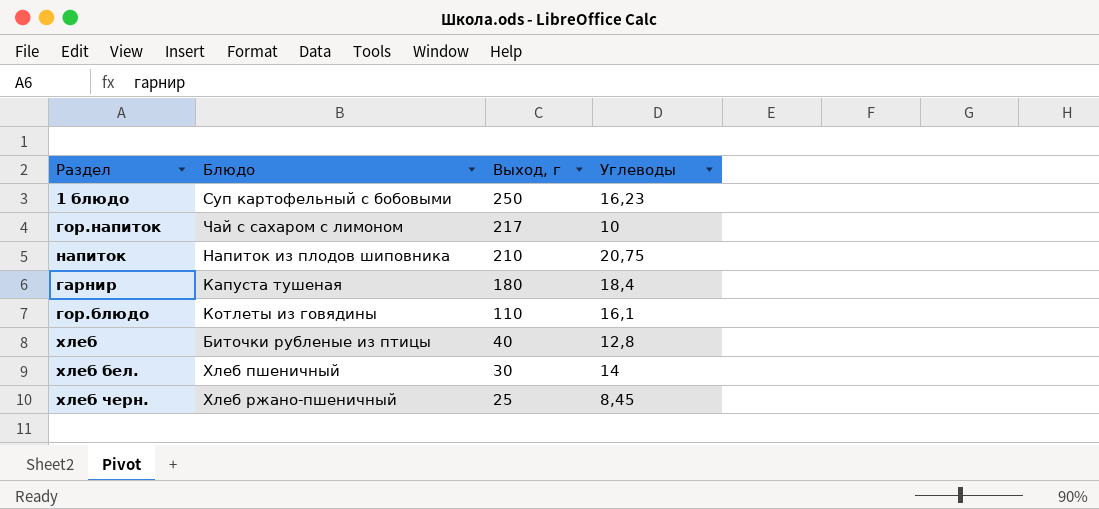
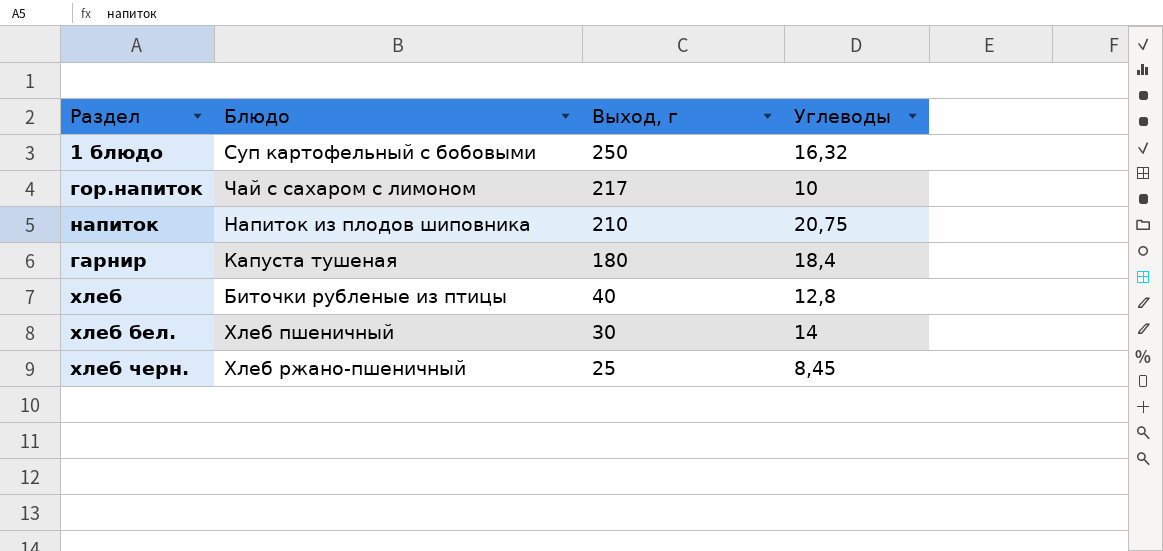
row гор.блюдо: Котлеты из говядины | 110 | 16,1 -> none
1 блюдо | Углеводы: 16,23 -> 16,32

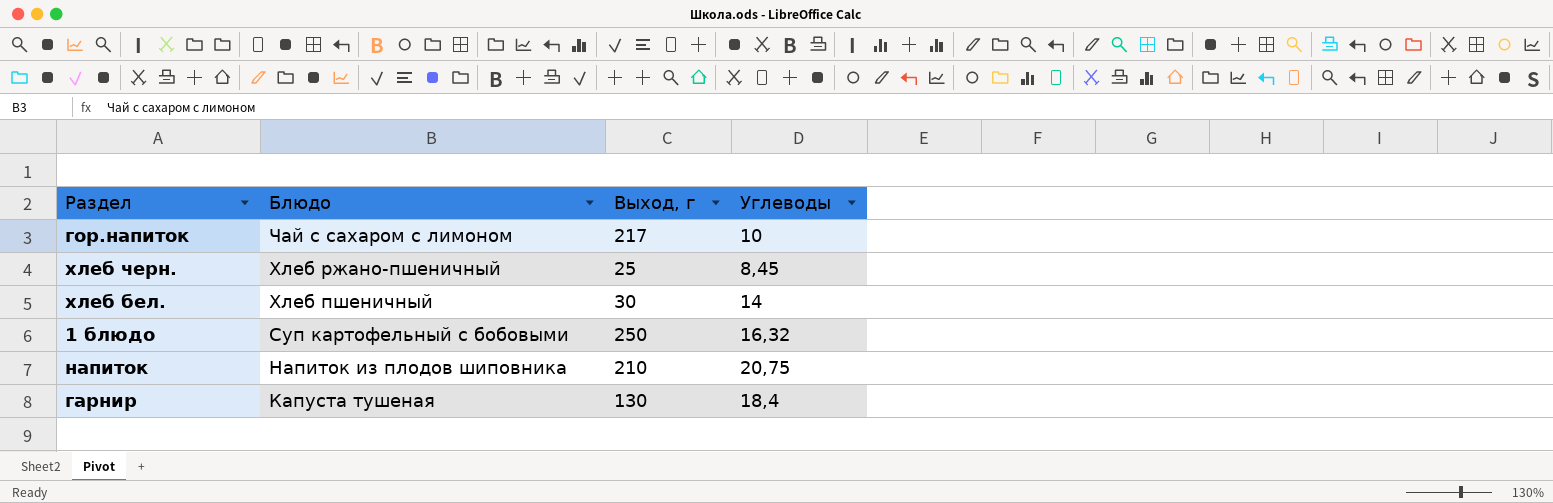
row order: Выход, г descending -> Блюдо descending
row хлеб: Биточки рубленые из птицы | 40 | 12,8 -> none
гарнир | Выход, г: 180 -> 130

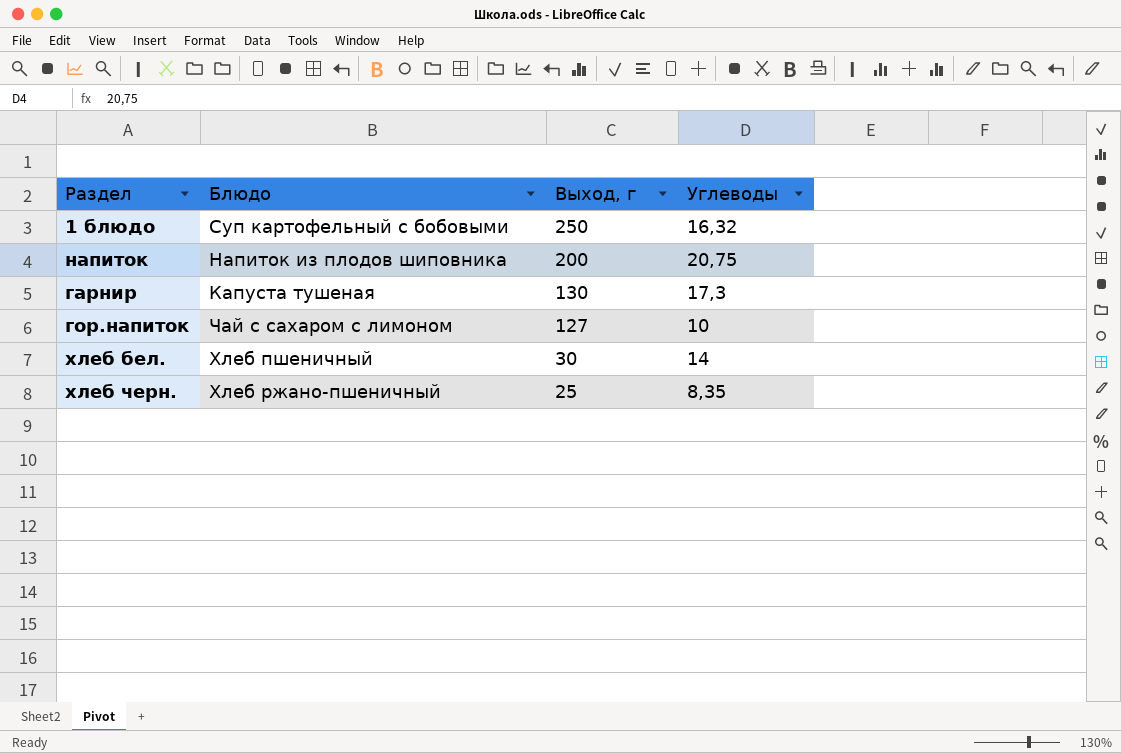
row order: Блюдо descending -> Выход, г descending
напиток | Выход, г: 210 -> 200
гарнир | Углеводы: 18,4 -> 17,3
гор.напиток | Выход, г: 217 -> 127
хлеб черн. | Углеводы: 8,45 -> 8,35

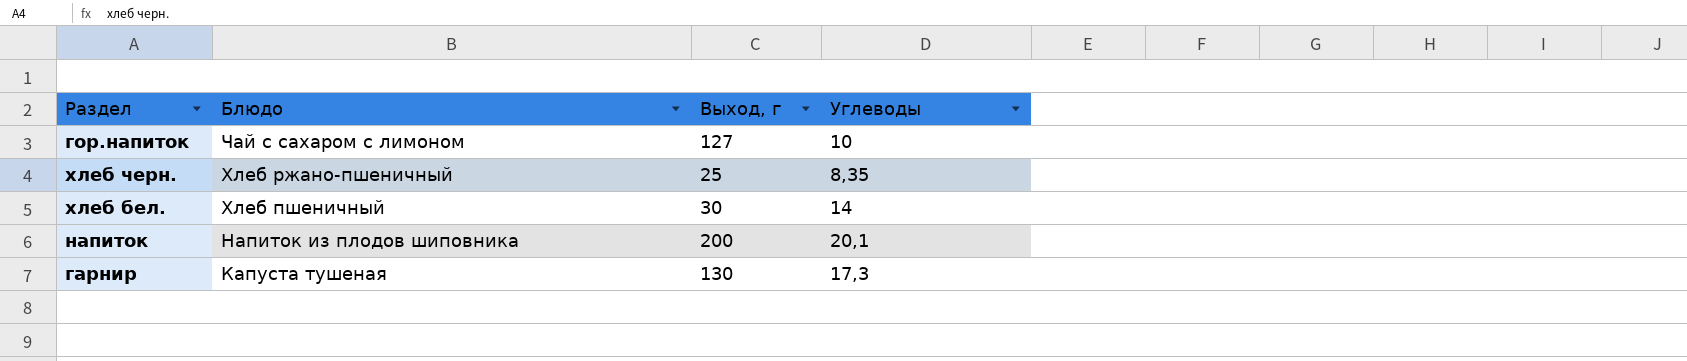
row order: Выход, г descending -> Блюдо descending
row 1 блюдо: Суп картофельный с бобовыми | 250 | 16,32 -> none
напиток | Углеводы: 20,75 -> 20,1

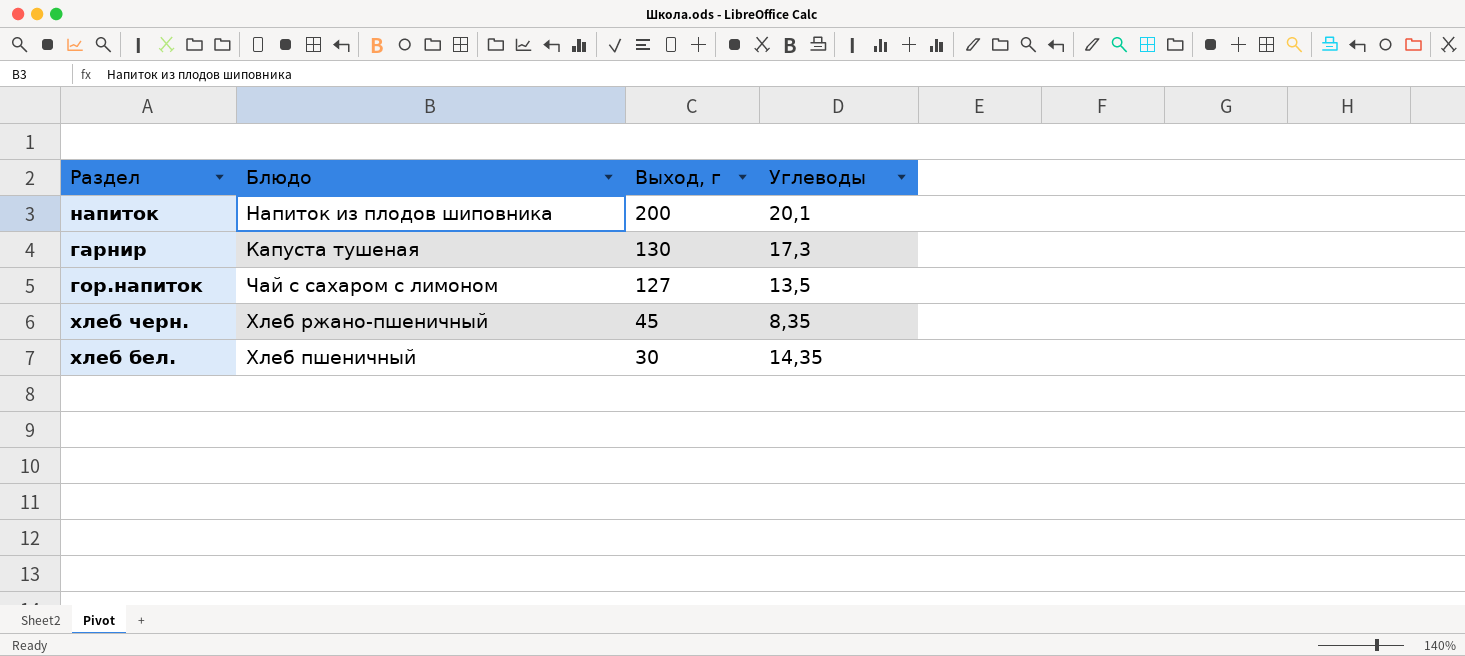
row order: Блюдо descending -> Выход, г descending
гор.напиток | Углеводы: 10 -> 13,5
хлеб черн. | Выход, г: 25 -> 45
хлеб бел. | Углеводы: 14 -> 14,35

